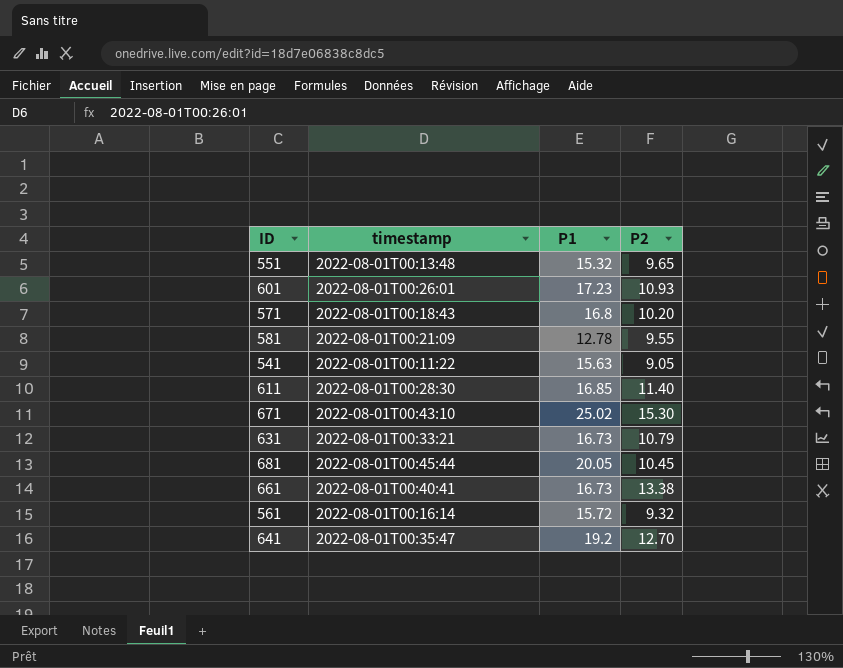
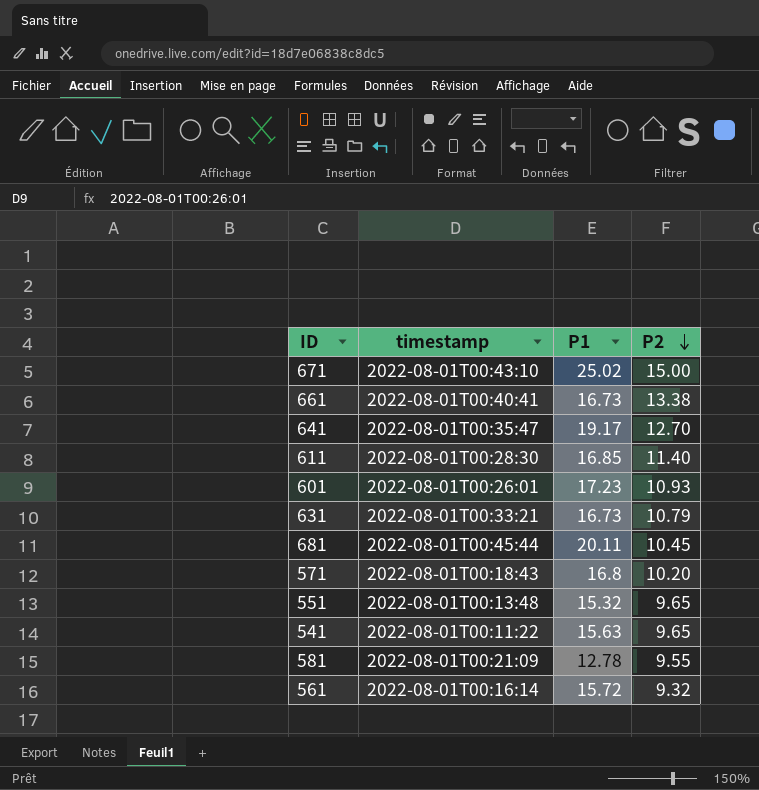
row order: none -> P2 descending
671 | P2: 15.30 -> 15.00
641 | P1: 19.2 -> 19.17
681 | P1: 20.05 -> 20.11
541 | P2: 9.05 -> 9.65

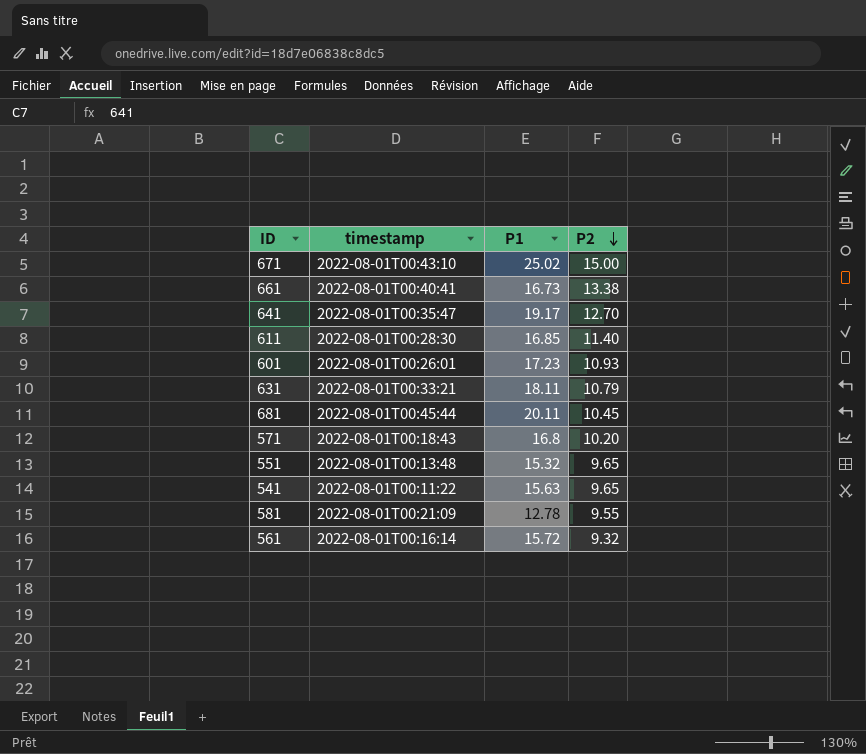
631 | P1: 16.73 -> 18.11

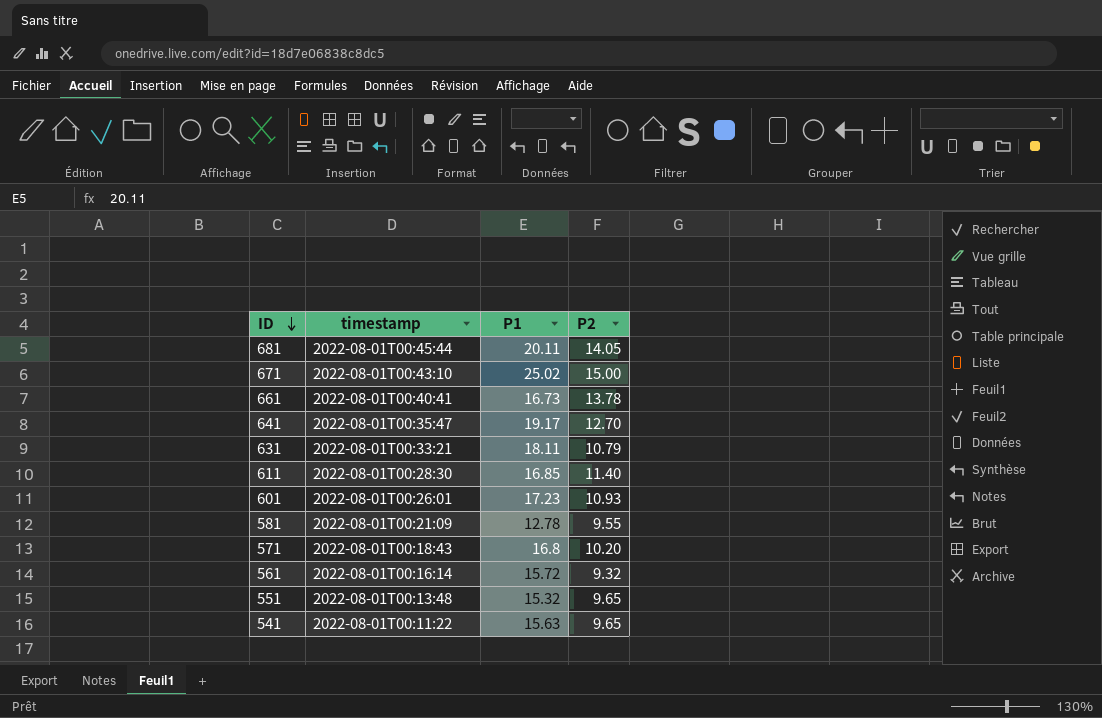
row order: P2 descending -> ID descending
681 | P2: 10.45 -> 14.05
661 | P2: 13.38 -> 13.78

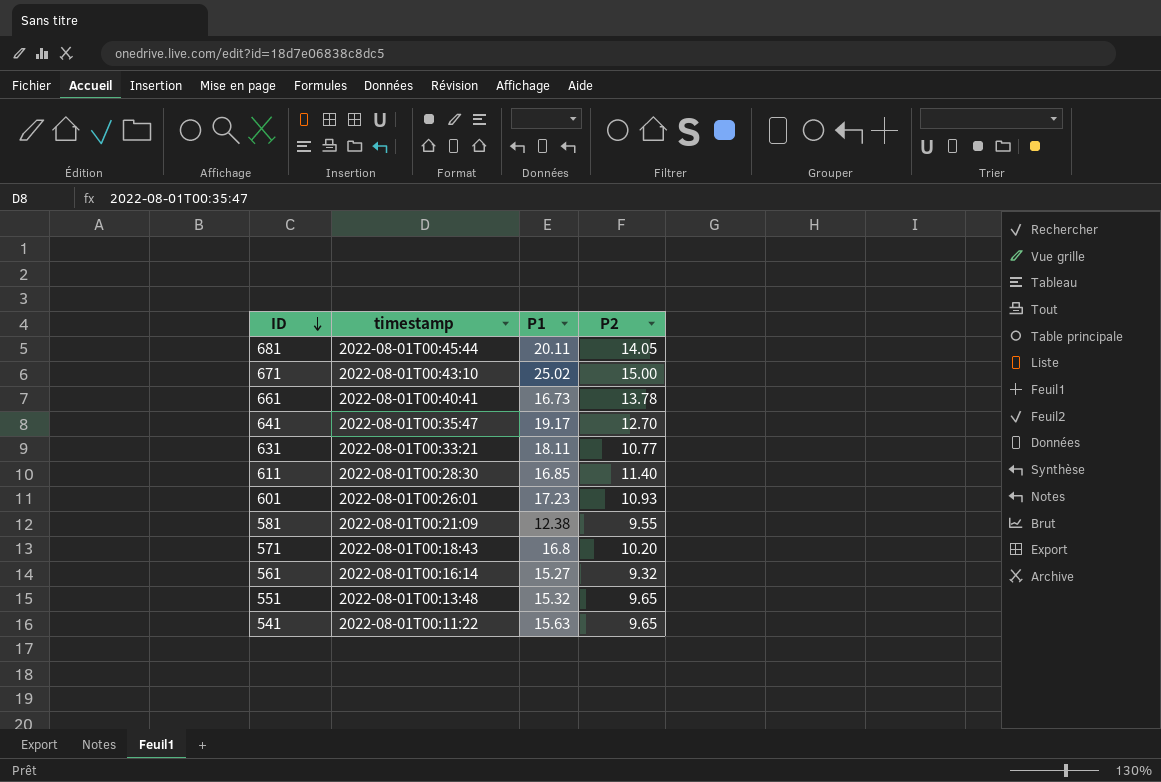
631 | P2: 10.79 -> 10.77
581 | P1: 12.78 -> 12.38
561 | P1: 15.72 -> 15.27

